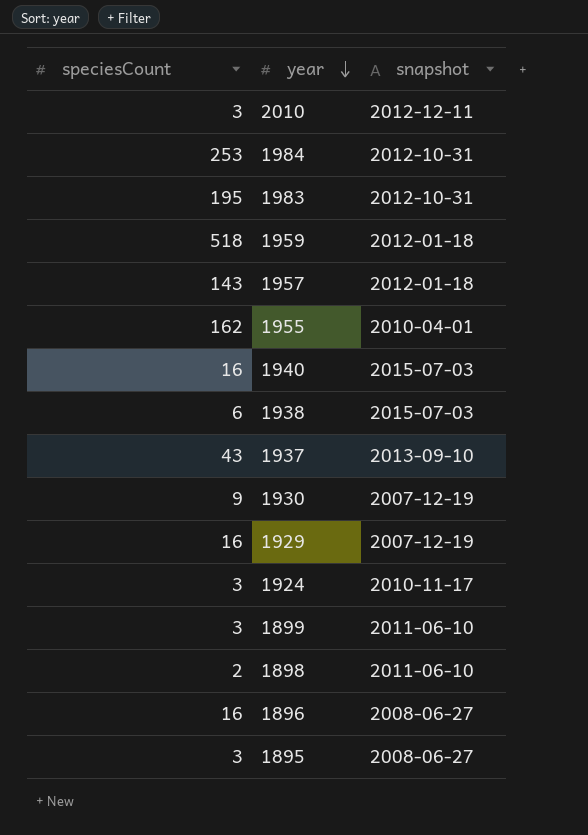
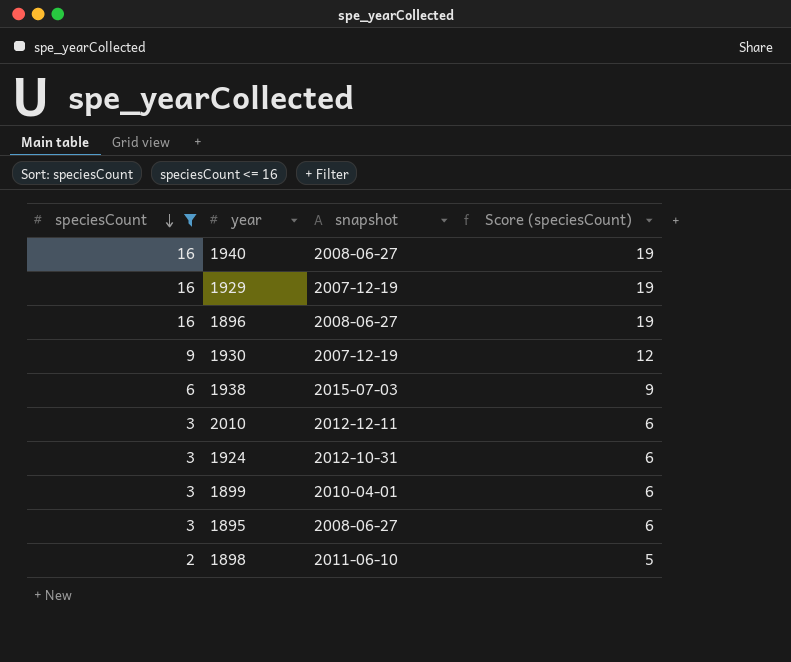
filter: none -> speciesCount <= 16
row order: year descending -> speciesCount descending
column Score (speciesCount) | formula: none -> [speciesCount] + 3
1940 | snapshot: 2015-07-03 -> 2008-06-27
1924 | snapshot: 2010-11-17 -> 2012-10-31
1899 | snapshot: 2011-06-10 -> 2010-04-01

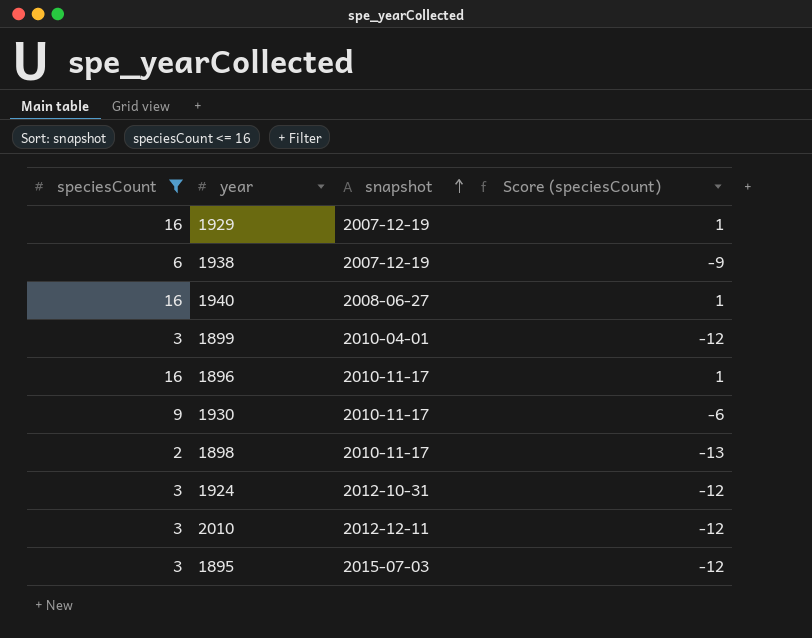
row order: speciesCount descending -> snapshot ascending
column Score (speciesCount) | formula: [speciesCount] + 3 -> [speciesCount] - 15
1938 | snapshot: 2015-07-03 -> 2007-12-19
1896 | snapshot: 2008-06-27 -> 2010-11-17
1930 | snapshot: 2007-12-19 -> 2010-11-17
1898 | snapshot: 2011-06-10 -> 2010-11-17
1895 | snapshot: 2008-06-27 -> 2015-07-03

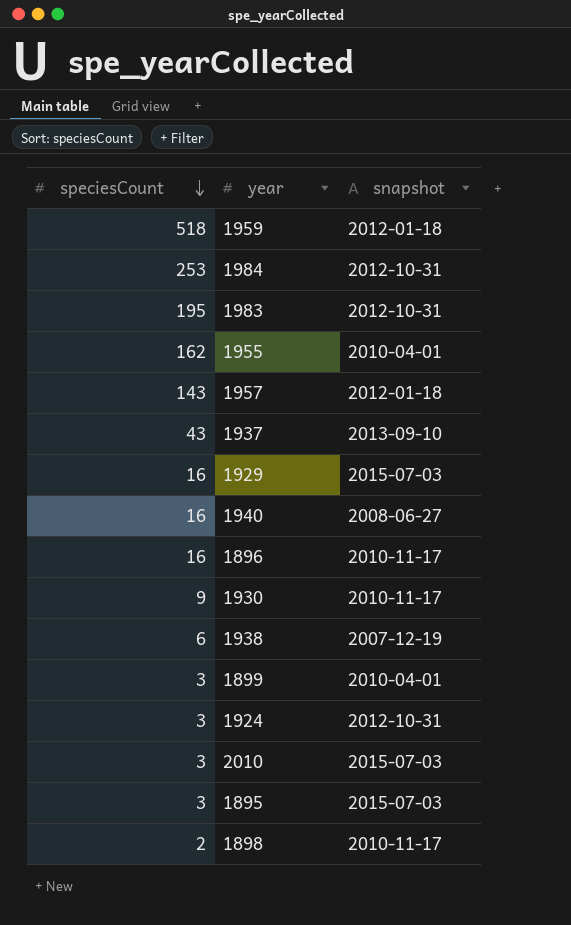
filter: speciesCount <= 16 -> none
row order: snapshot ascending -> speciesCount descending
column Score (speciesCount) | formula: [speciesCount] - 15 -> none
1929 | snapshot: 2007-12-19 -> 2015-07-03
2010 | snapshot: 2012-12-11 -> 2015-07-03

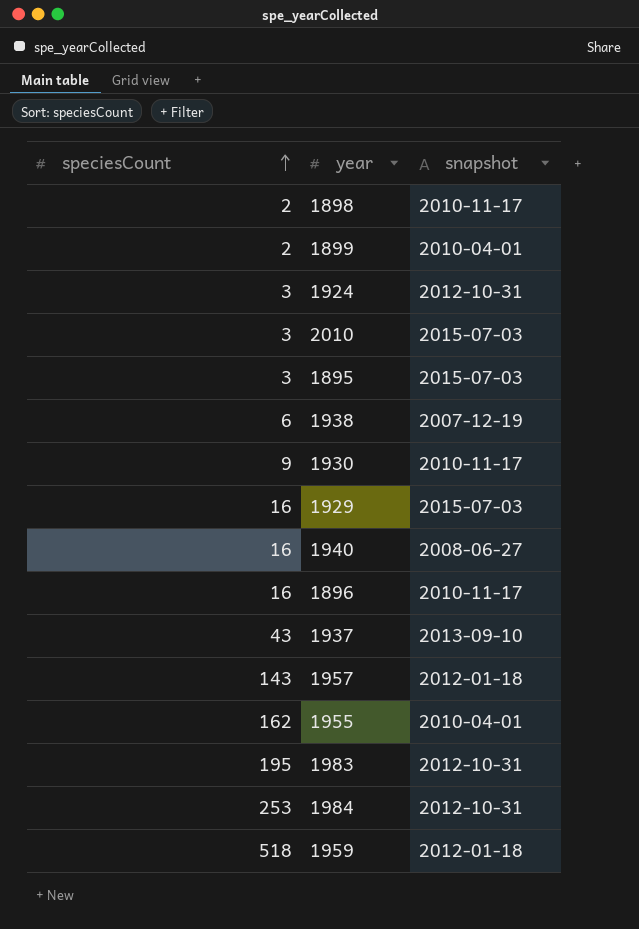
row order: speciesCount descending -> speciesCount ascending
1899 | speciesCount: 3 -> 2

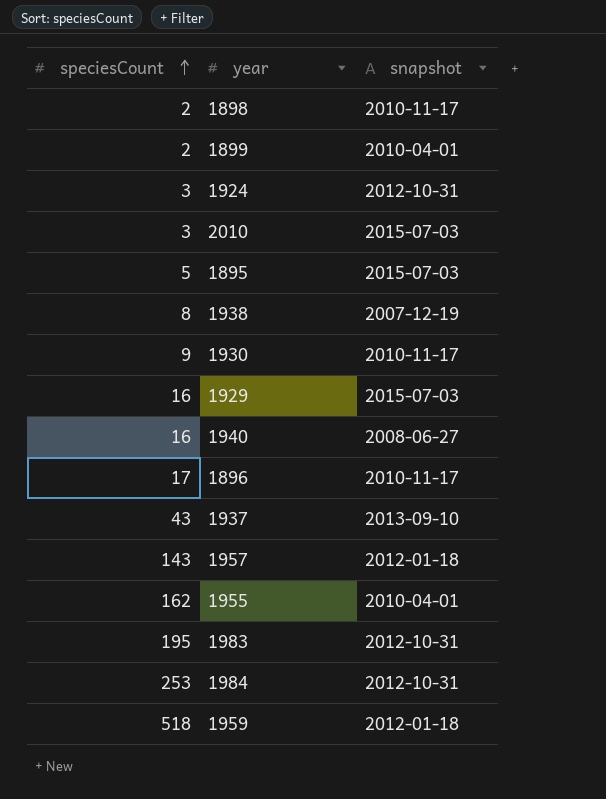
1895 | speciesCount: 3 -> 5
1938 | speciesCount: 6 -> 8
1896 | speciesCount: 16 -> 17

